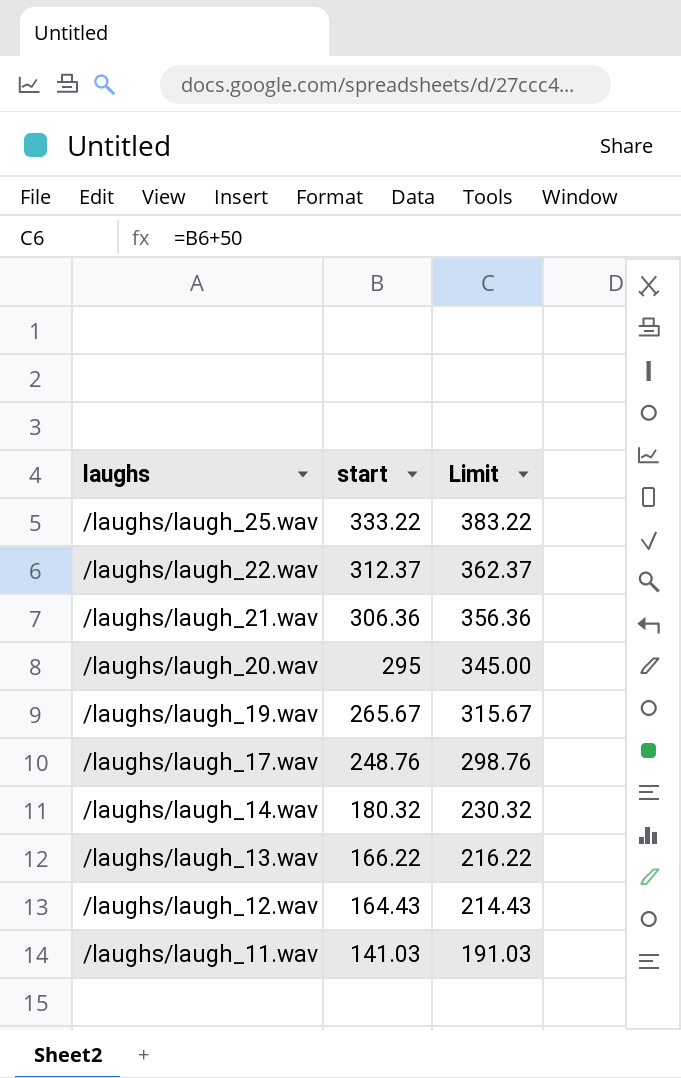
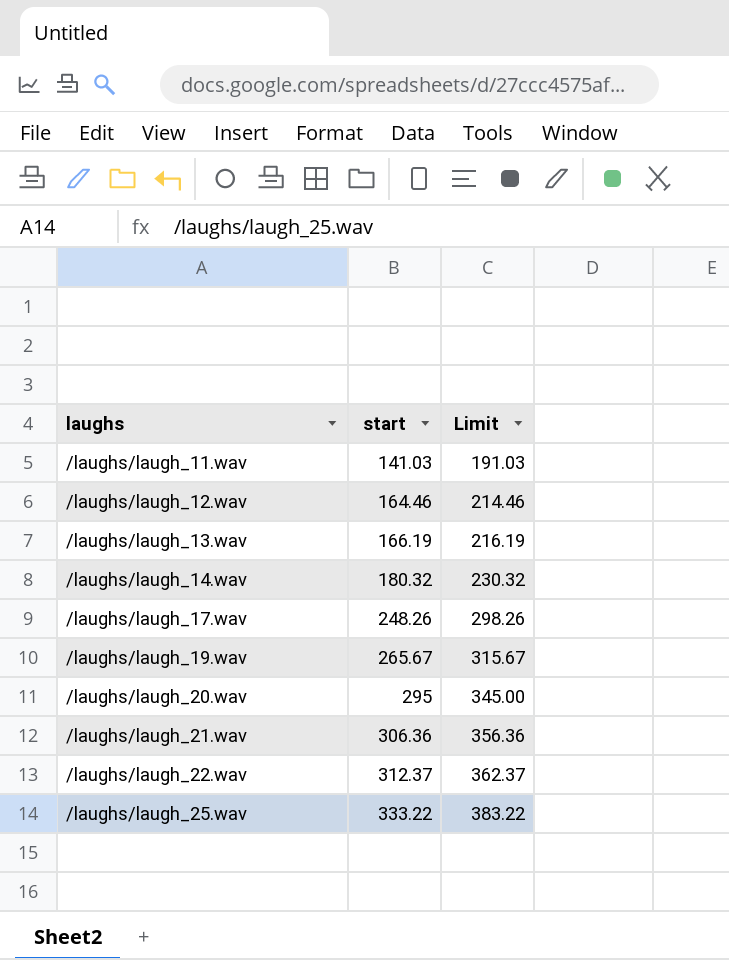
row order: laughs descending -> laughs ascending
/laughs/laugh_12.wav | start: 164.43 -> 164.46
/laughs/laugh_12.wav | Limit: 214.43 -> 214.46
/laughs/laugh_13.wav | start: 166.22 -> 166.19
/laughs/laugh_13.wav | Limit: 216.22 -> 216.19
/laughs/laugh_17.wav | start: 248.76 -> 248.26
/laughs/laugh_17.wav | Limit: 298.76 -> 298.26

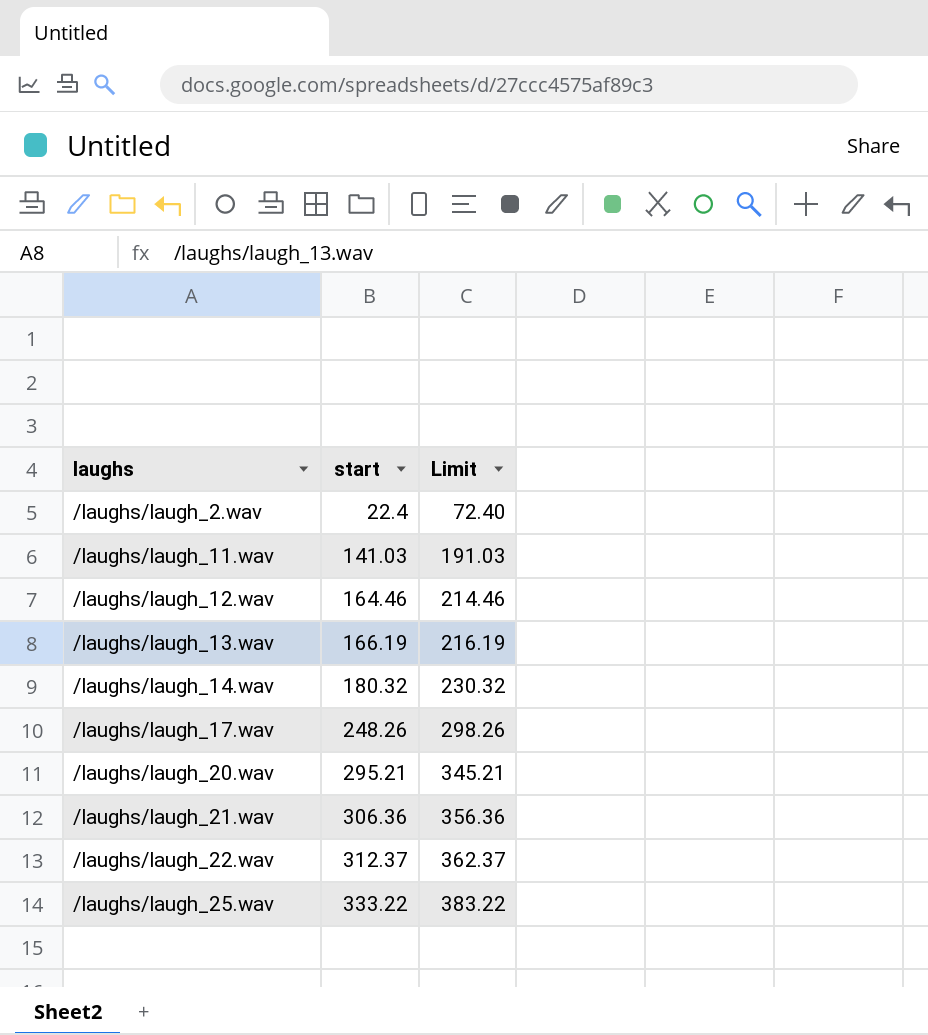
row /laughs/laugh_19.wav: 265.67 | 315.67 -> none
row /laughs/laugh_2.wav: none -> 22.4 | 72.40
/laughs/laugh_20.wav | start: 295 -> 295.21
/laughs/laugh_20.wav | Limit: 345.00 -> 345.21

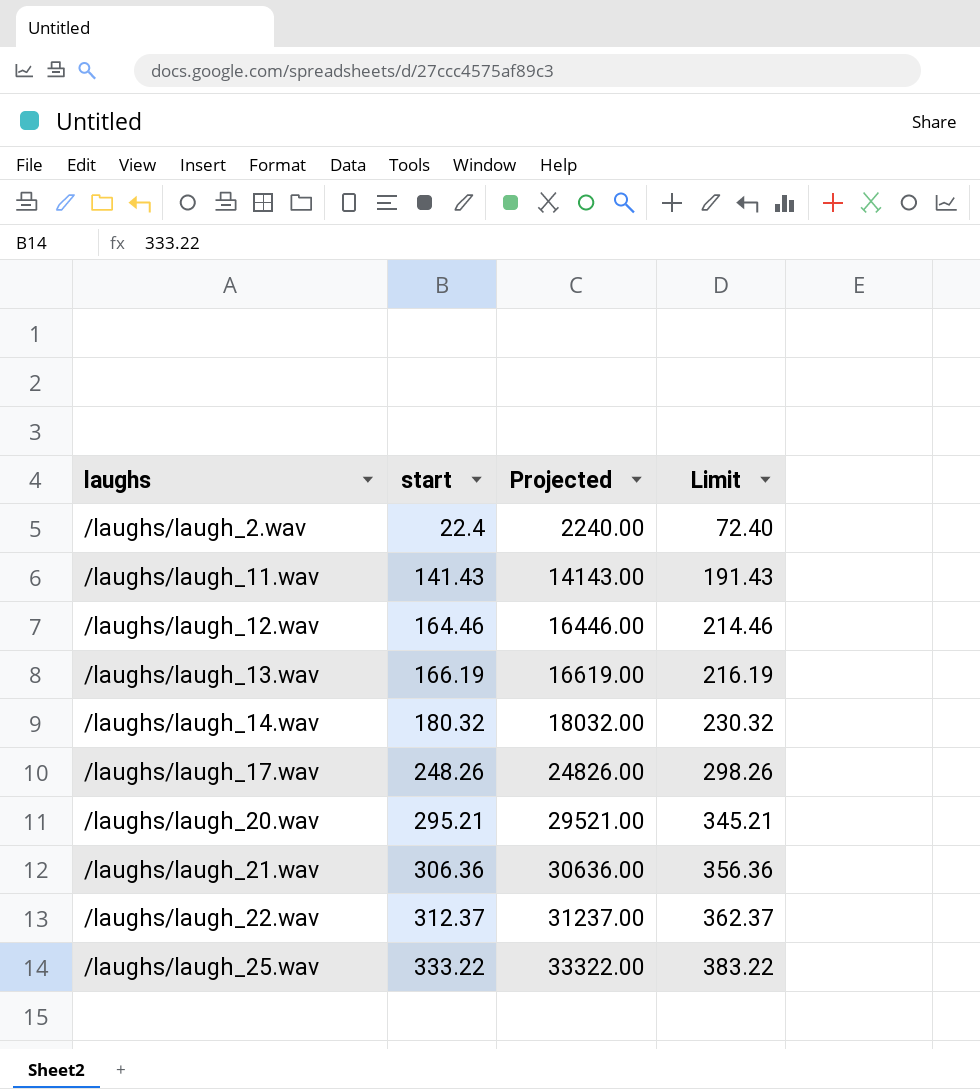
column Projected | formula: none -> [start] * 100
/laughs/laugh_11.wav | start: 141.03 -> 141.43
/laughs/laugh_11.wav | Limit: 191.03 -> 191.43

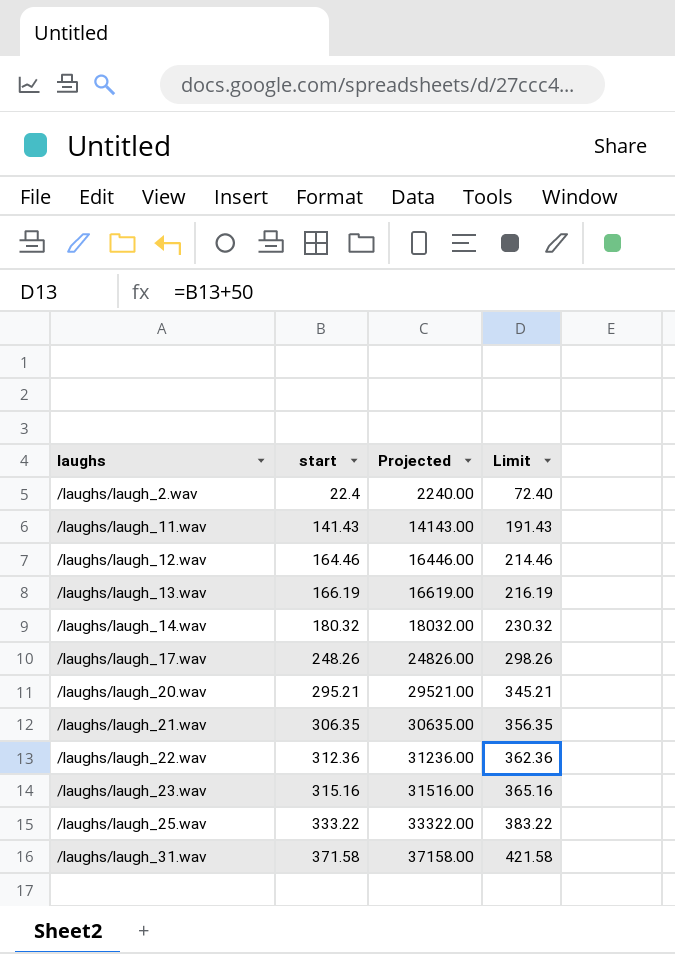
/laughs/laugh_21.wav | start: 306.36 -> 306.35
/laughs/laugh_21.wav | Projected: 30636.00 -> 30635.00
/laughs/laugh_21.wav | Limit: 356.36 -> 356.35
/laughs/laugh_22.wav | start: 312.37 -> 312.36
/laughs/laugh_22.wav | Projected: 31237.00 -> 31236.00
/laughs/laugh_22.wav | Limit: 362.37 -> 362.36
row /laughs/laugh_23.wav: none -> 315.16 | 31516.00 | 365.16
row /laughs/laugh_31.wav: none -> 371.58 | 37158.00 | 421.58

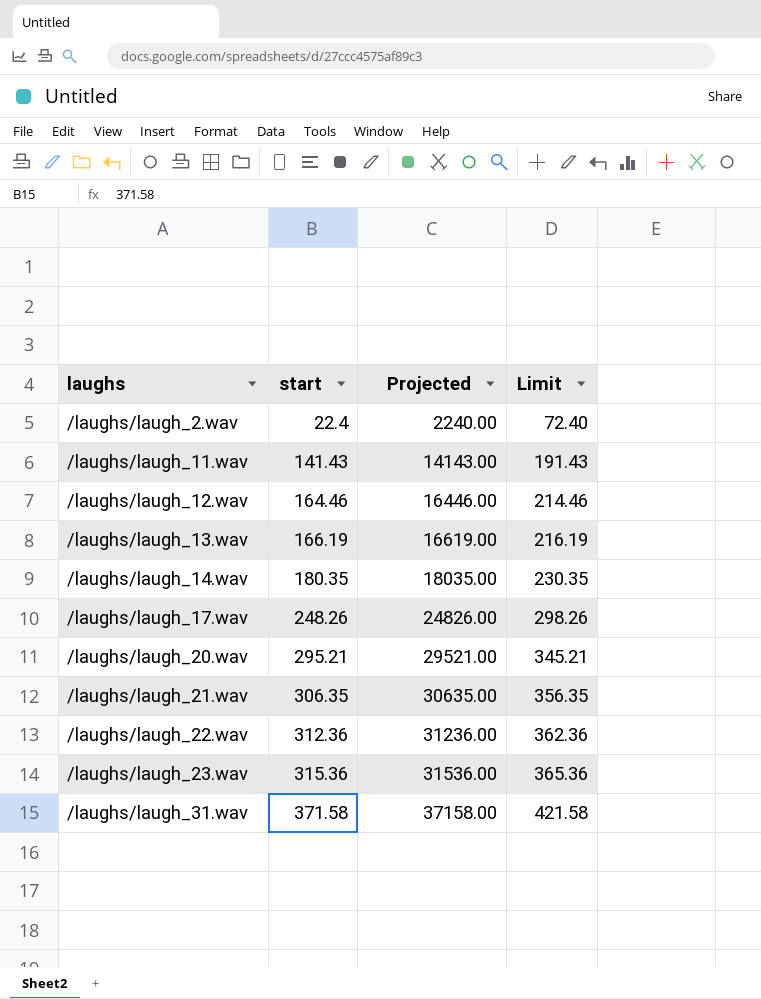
row /laughs/laugh_25.wav: 333.22 | 33322.00 | 383.22 -> none
/laughs/laugh_14.wav | start: 180.32 -> 180.35
/laughs/laugh_14.wav | Projected: 18032.00 -> 18035.00
/laughs/laugh_14.wav | Limit: 230.32 -> 230.35
/laughs/laugh_23.wav | start: 315.16 -> 315.36
/laughs/laugh_23.wav | Projected: 31516.00 -> 31536.00
/laughs/laugh_23.wav | Limit: 365.16 -> 365.36

